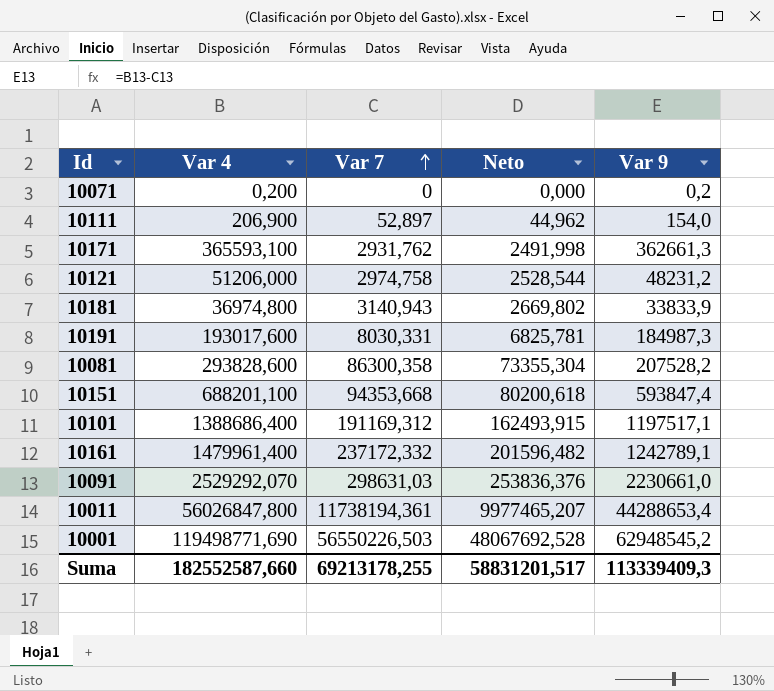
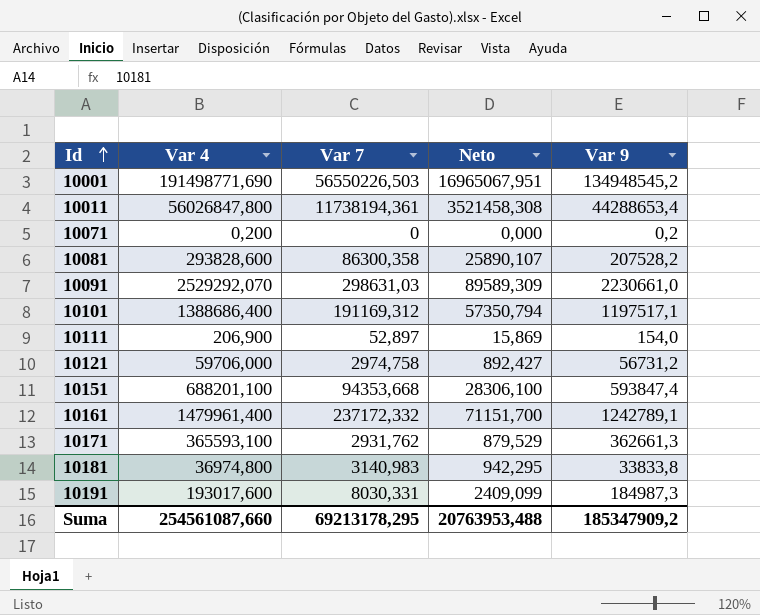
row order: Var 7 ascending -> Id ascending
column Neto | formula: [Var 7] * 0,85 -> [Var 7] * 0,3
10001 | Var 4: 119498771,690 -> 191498771,690
10001 | Var 9: 62948545,2 -> 134948545,2
10121 | Var 4: 51206,000 -> 59706,000
10121 | Var 9: 48231,2 -> 56731,2
10181 | Var 7: 3140,943 -> 3140,983
10181 | Var 9: 33833,9 -> 33833,8
Suma | Var 4: 182552587,660 -> 254561087,660
Suma | Var 7: 69213178,255 -> 69213178,295
Suma | Neto: 58831201,517 -> 20763953,488
Suma | Var 9: 113339409,3 -> 185347909,2

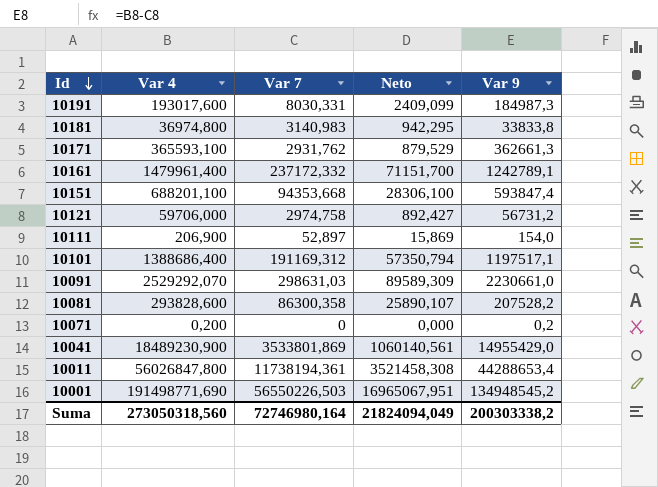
row order: Id ascending -> Id descending
row 10041: none -> 18489230,900 | 3533801,869 | 1060140,561 | 14955429,0
Suma | Var 4: 254561087,660 -> 273050318,560
Suma | Var 7: 69213178,295 -> 72746980,164
Suma | Neto: 20763953,488 -> 21824094,049
Suma | Var 9: 185347909,2 -> 200303338,2

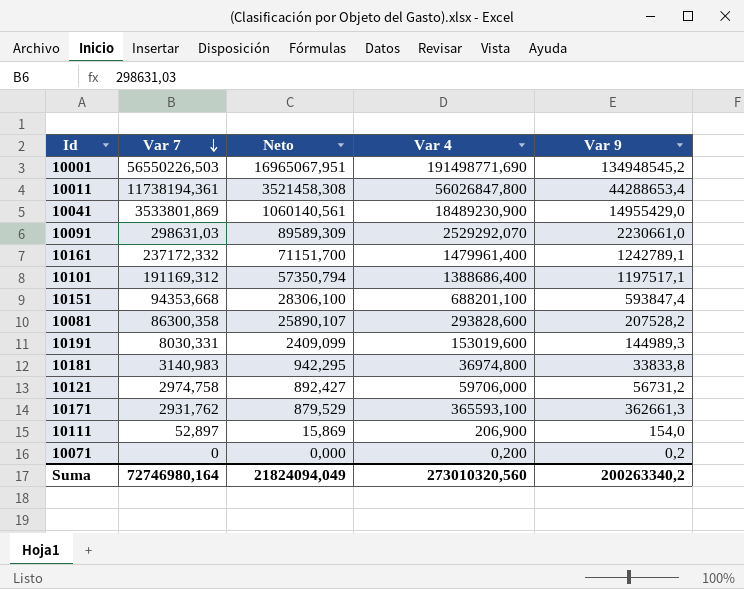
row order: Id descending -> Var 7 descending
column Var 4 | position: 2 -> 4
10191 | Var 4: 193017,600 -> 153019,600
10191 | Var 9: 184987,3 -> 144989,3
Suma | Var 4: 273050318,560 -> 273010320,560
Suma | Var 9: 200303338,2 -> 200263340,2

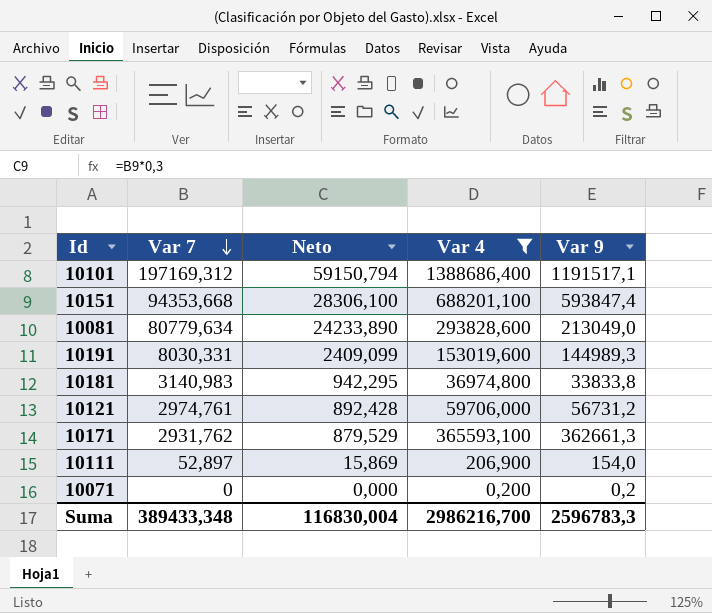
filter: none -> Var 4 <= 1388686,400
10101 | Var 7: 191169,312 -> 197169,312
10101 | Neto: 57350,794 -> 59150,794
10101 | Var 9: 1197517,1 -> 1191517,1
10081 | Var 7: 86300,358 -> 80779,634
10081 | Neto: 25890,107 -> 24233,890
10081 | Var 9: 207528,2 -> 213049,0
10121 | Var 7: 2974,758 -> 2974,761
10121 | Neto: 892,427 -> 892,428
Suma | Var 7: 72746980,164 -> 389433,348
Suma | Neto: 21824094,049 -> 116830,004
Suma | Var 4: 273010320,560 -> 2986216,700
Suma | Var 9: 200263340,2 -> 2596783,3

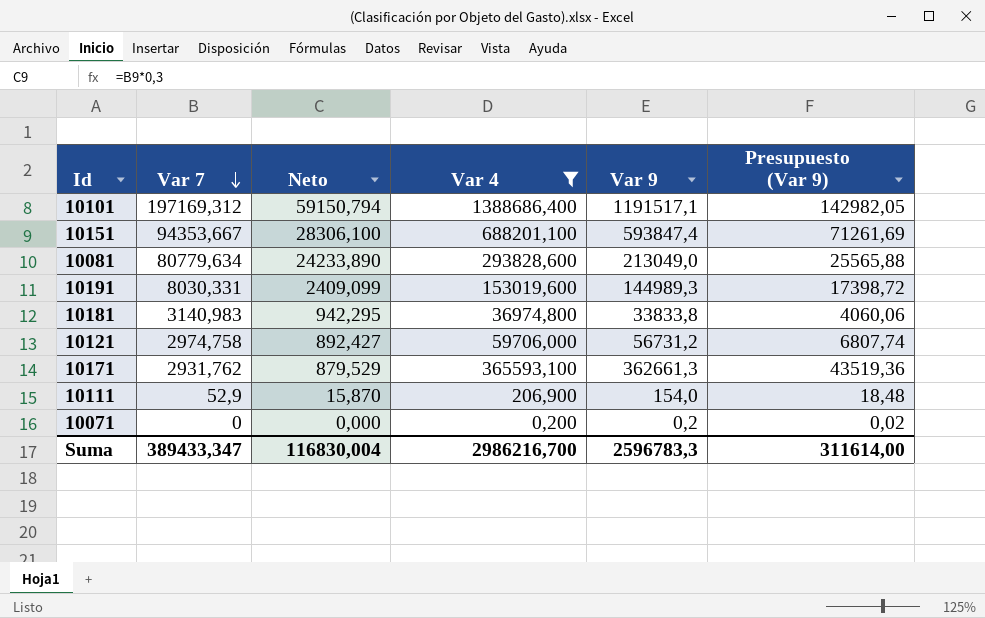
column Presupuesto (Var 9) | formula: none -> [Var 9] * 0,12
10151 | Var 7: 94353,668 -> 94353,667
10121 | Var 7: 2974,761 -> 2974,758
10121 | Neto: 892,428 -> 892,427
10111 | Var 7: 52,897 -> 52,9
10111 | Neto: 15,869 -> 15,870
Suma | Var 7: 389433,348 -> 389433,347

